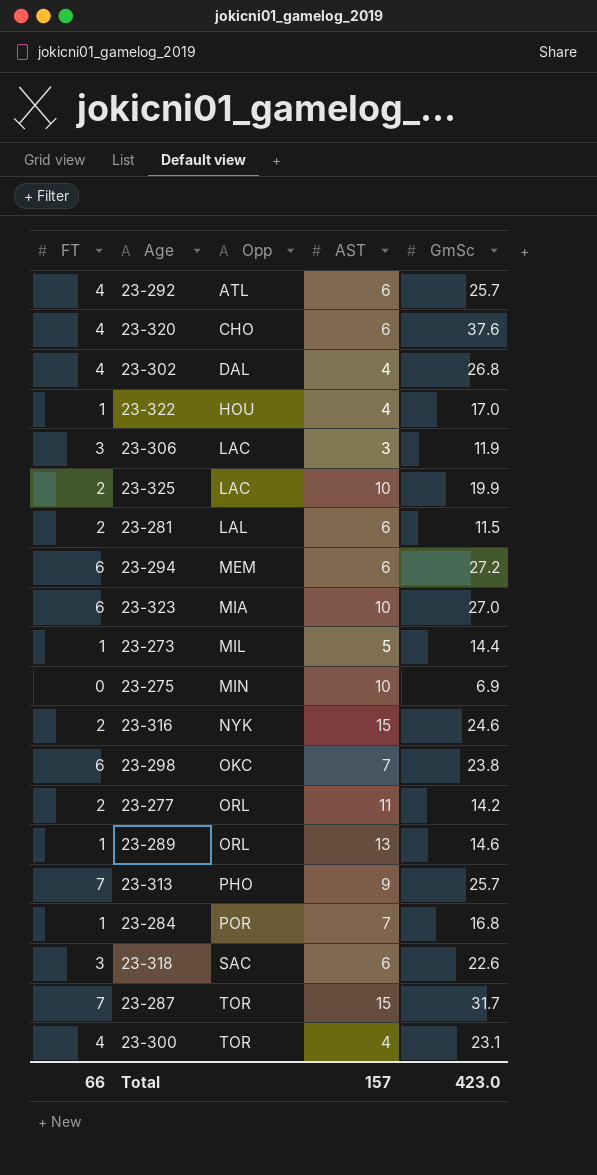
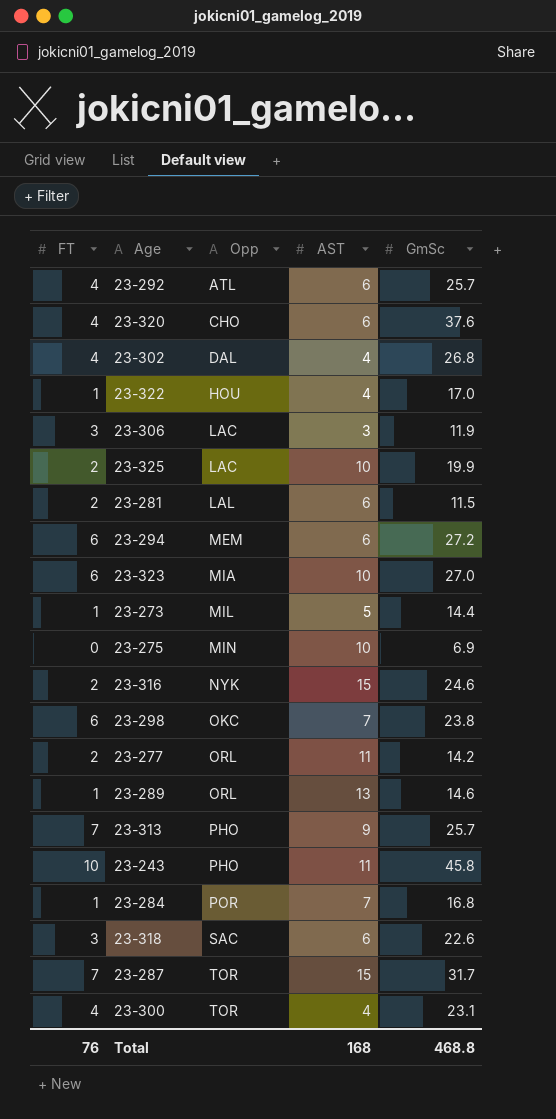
row 23-243: none -> 10 | PHO | 11 | 45.8
Total | FT: 66 -> 76
Total | AST: 157 -> 168
Total | GmSc: 423.0 -> 468.8

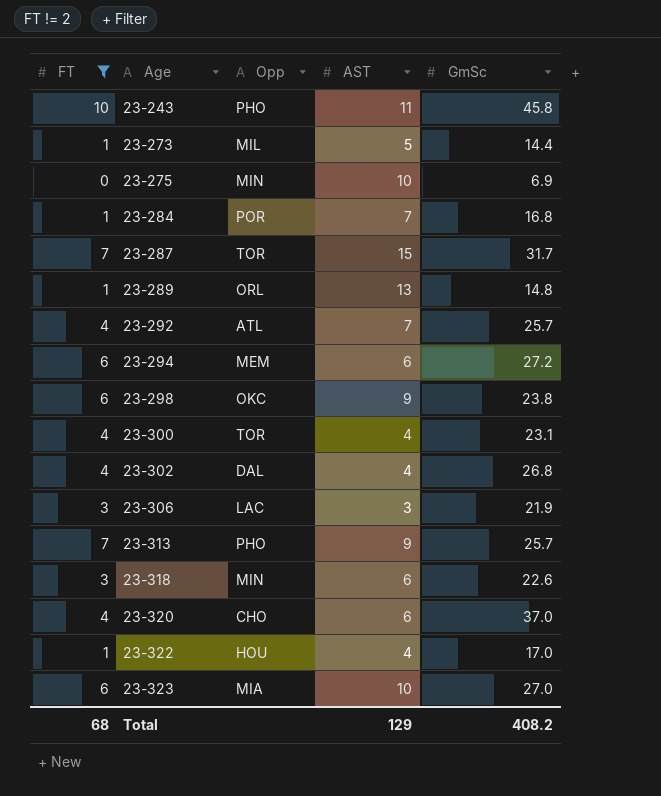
filter: none -> FT != 2
row order: Opp ascending -> Age ascending
23-289 | GmSc: 14.6 -> 14.8
23-292 | AST: 6 -> 7
23-298 | AST: 7 -> 9
23-306 | GmSc: 11.9 -> 21.9
23-318 | Opp: SAC -> MIN
23-320 | GmSc: 37.6 -> 37.0
Total | FT: 76 -> 68
Total | AST: 168 -> 129
Total | GmSc: 468.8 -> 408.2

